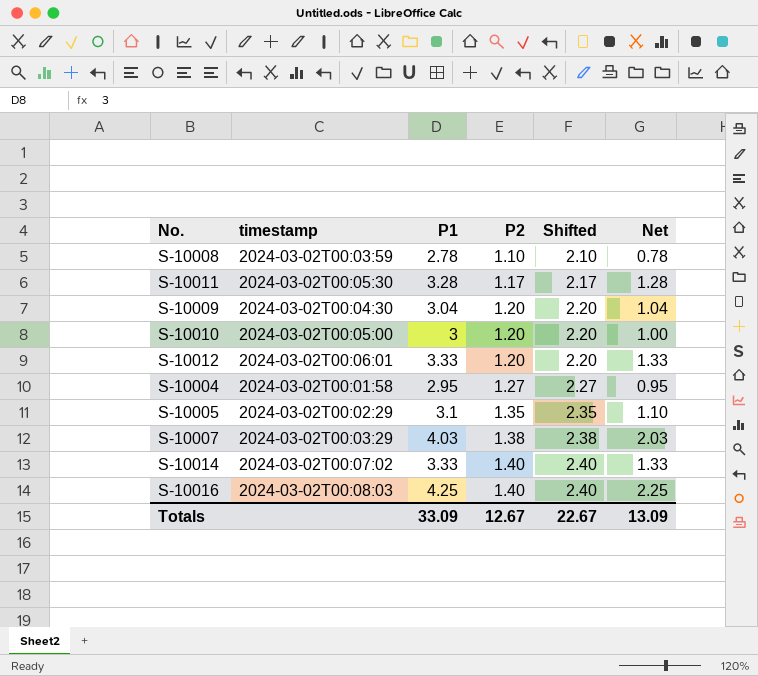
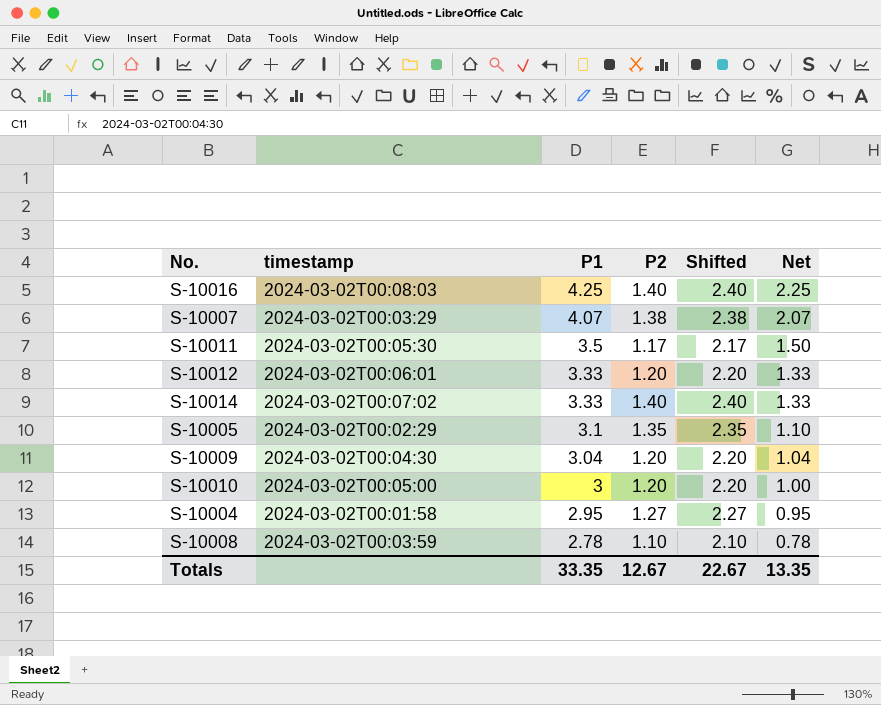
row order: P2 ascending -> P1 descending
S-10007 | P1: 4.03 -> 4.07
S-10007 | Net: 2.03 -> 2.07
S-10011 | P1: 3.28 -> 3.5
S-10011 | Net: 1.28 -> 1.50
Totals | P1: 33.09 -> 33.35
Totals | Net: 13.09 -> 13.35

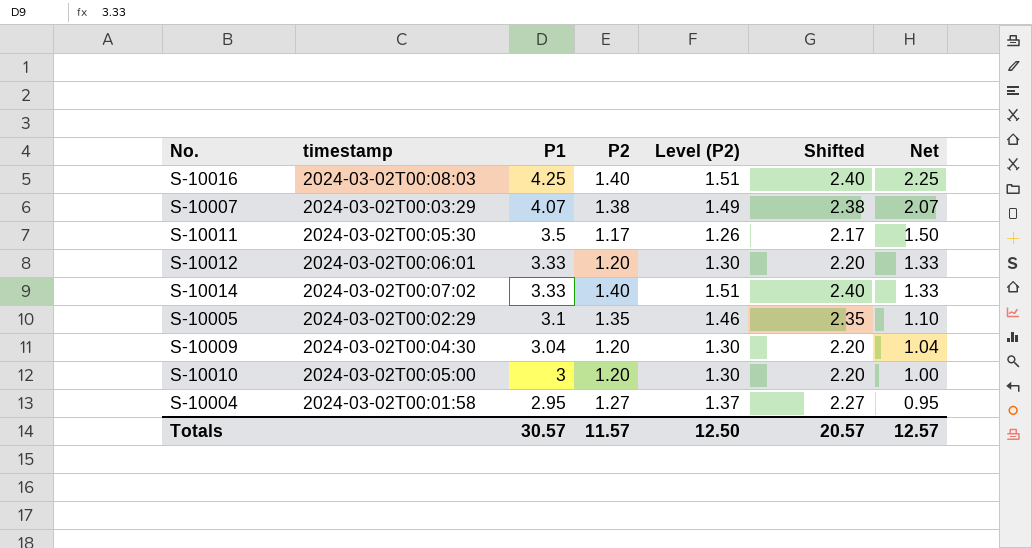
column Level (P2) | formula: none -> [P2] * 1.08
row S-10008: 2024-03-02T00:03:59 | 2.78 | 1.10 | 2.10 | 0.78 -> none
Totals | P1: 33.35 -> 30.57
Totals | P2: 12.67 -> 11.57
Totals | Shifted: 22.67 -> 20.57
Totals | Net: 13.35 -> 12.57

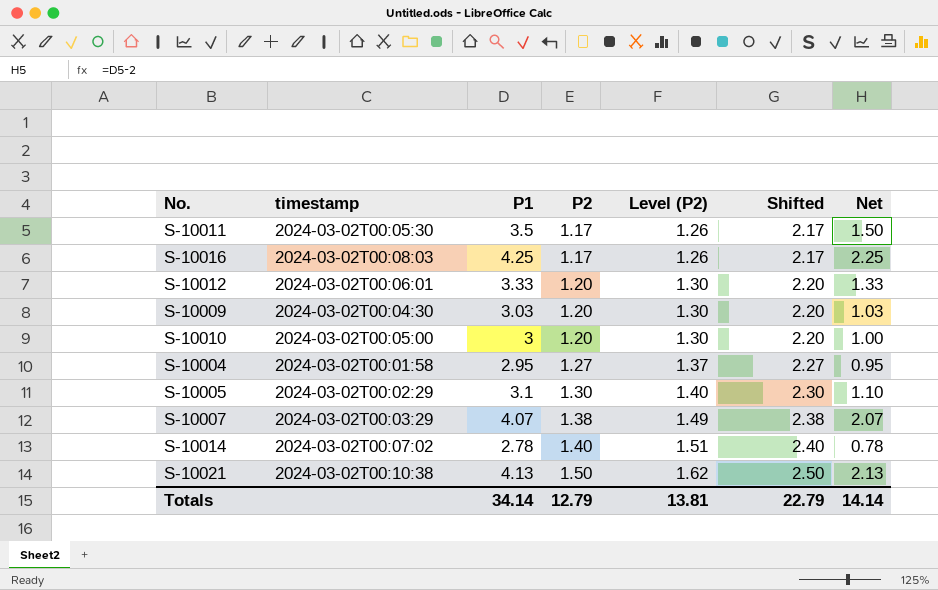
row order: P1 descending -> P2 ascending
S-10016 | P2: 1.40 -> 1.17
S-10016 | Level (P2): 1.51 -> 1.26
S-10016 | Shifted: 2.40 -> 2.17
S-10009 | P1: 3.04 -> 3.03
S-10009 | Net: 1.04 -> 1.03
S-10005 | P2: 1.35 -> 1.30
S-10005 | Level (P2): 1.46 -> 1.40
S-10005 | Shifted: 2.35 -> 2.30
S-10014 | P1: 3.33 -> 2.78
S-10014 | Net: 1.33 -> 0.78
row S-10021: none -> 2024-03-02T00:10:38 | 4.13 | 1.50 | 1.62 | 2.50 | 2.13
Totals | P1: 30.57 -> 34.14
Totals | P2: 11.57 -> 12.79
Totals | Level (P2): 12.50 -> 13.81
Totals | Shifted: 20.57 -> 22.79
Totals | Net: 12.57 -> 14.14

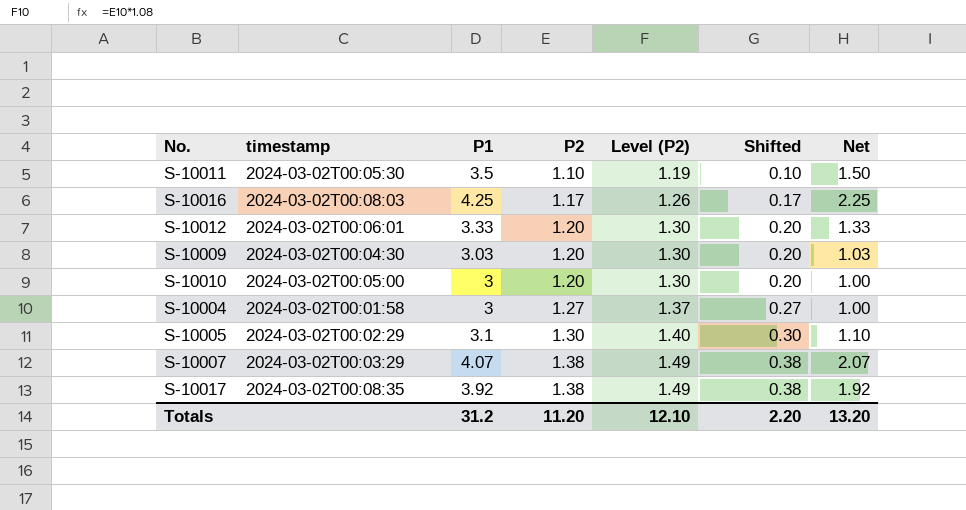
column Shifted | formula: [P2] + 1 -> [P2] - 1
row S-10014: 2024-03-02T00:07:02 | 2.78 | 1.40 | 1.51 | 2.40 | 0.78 -> none
row S-10021: 2024-03-02T00:10:38 | 4.13 | 1.50 | 1.62 | 2.50 | 2.13 -> none
S-10011 | P2: 1.17 -> 1.10
S-10011 | Level (P2): 1.26 -> 1.19
S-10004 | P1: 2.95 -> 3
S-10004 | Net: 0.95 -> 1.00
row S-10017: none -> 2024-03-02T00:08:35 | 3.92 | 1.38 | 1.49 | 0.38 | 1.92
Totals | P1: 34.14 -> 31.2
Totals | P2: 12.79 -> 11.20
Totals | Level (P2): 13.81 -> 12.10
Totals | Shifted: 22.79 -> 2.20
Totals | Net: 14.14 -> 13.20

